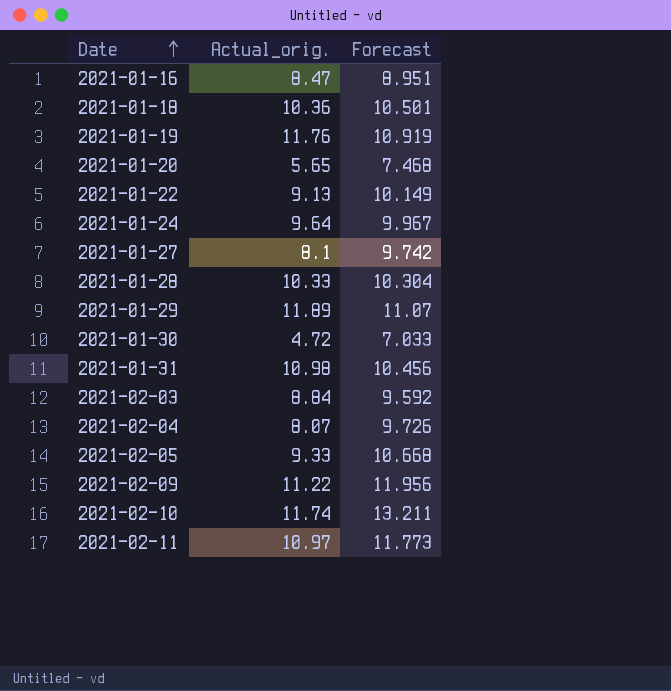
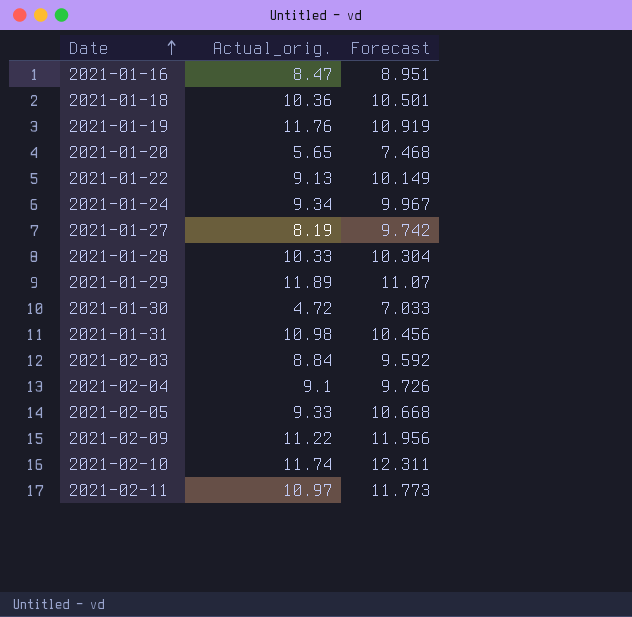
2021-01-24 | Actual_orig.: 9.64 -> 9.34
2021-01-27 | Actual_orig.: 8.1 -> 8.19
2021-02-04 | Actual_orig.: 8.07 -> 9.1
2021-02-10 | Forecast: 13.211 -> 12.311

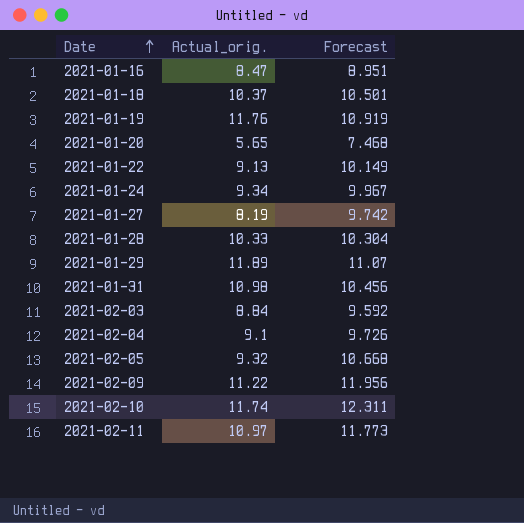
row 2021-01-30: 4.72 | 7.033 -> none
2021-01-18 | Actual_orig.: 10.36 -> 10.37
2021-02-05 | Actual_orig.: 9.33 -> 9.32

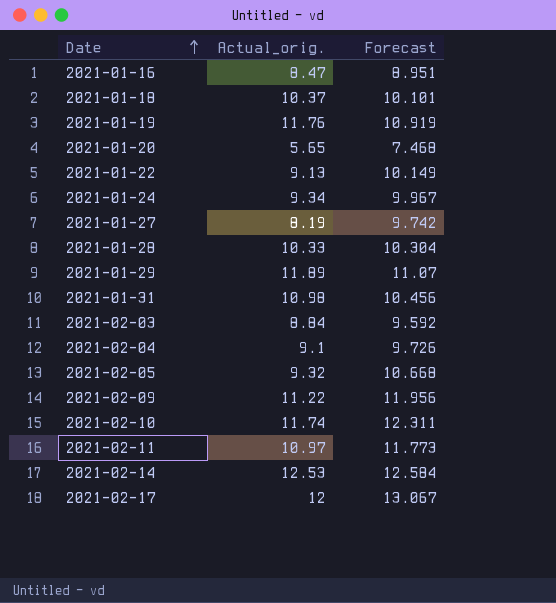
2021-01-18 | Forecast: 10.501 -> 10.101
row 2021-02-14: none -> 12.53 | 12.584
row 2021-02-17: none -> 12 | 13.067

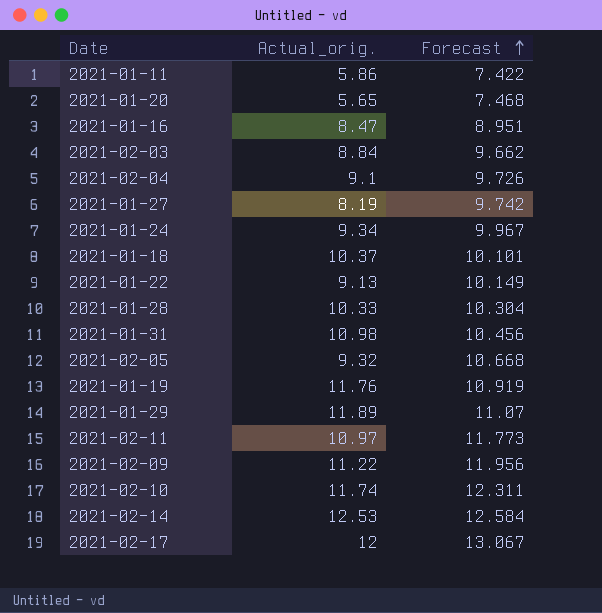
row order: Date ascending -> Forecast ascending
row 2021-01-11: none -> 5.86 | 7.422
2021-02-03 | Forecast: 9.592 -> 9.662

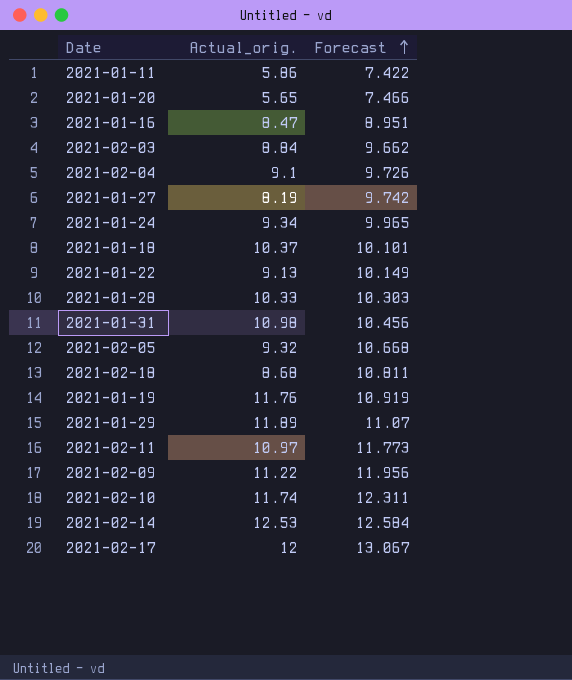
2021-01-20 | Forecast: 7.468 -> 7.466
2021-01-24 | Forecast: 9.967 -> 9.965
2021-01-28 | Forecast: 10.304 -> 10.303
row 2021-02-18: none -> 8.68 | 10.811

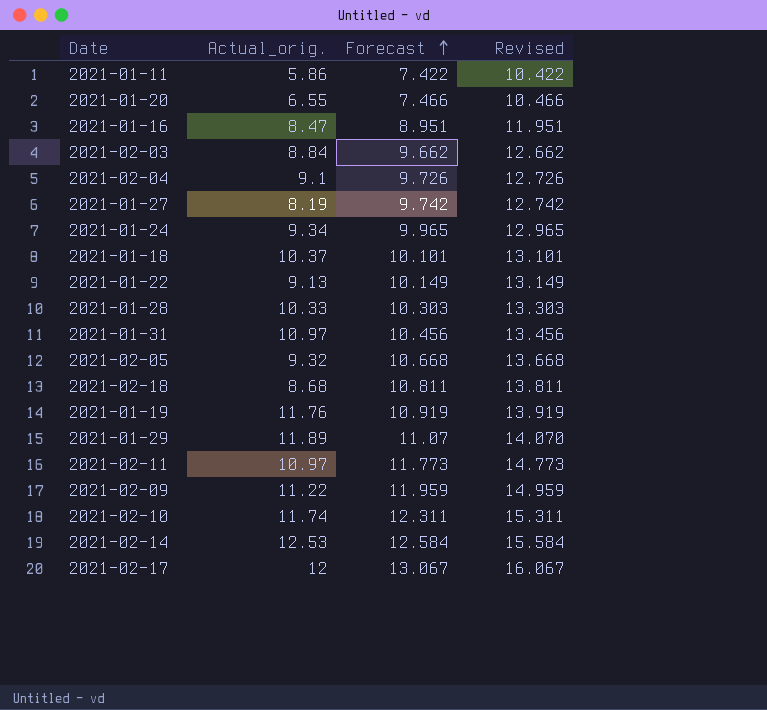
column Revised | formula: none -> [Forecast] + 3
2021-01-20 | Actual_orig.: 5.65 -> 6.55
2021-01-31 | Actual_orig.: 10.98 -> 10.97
2021-02-09 | Forecast: 11.956 -> 11.959

